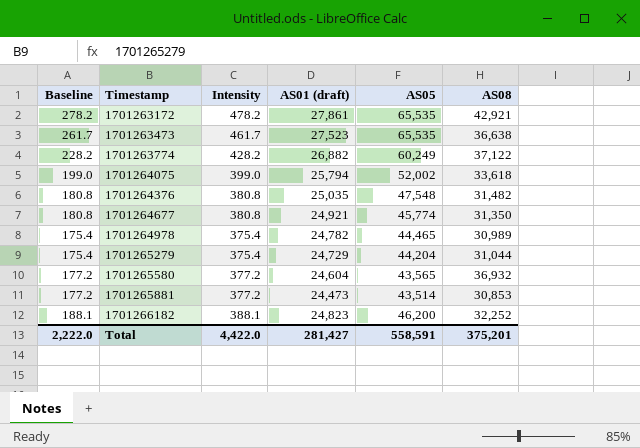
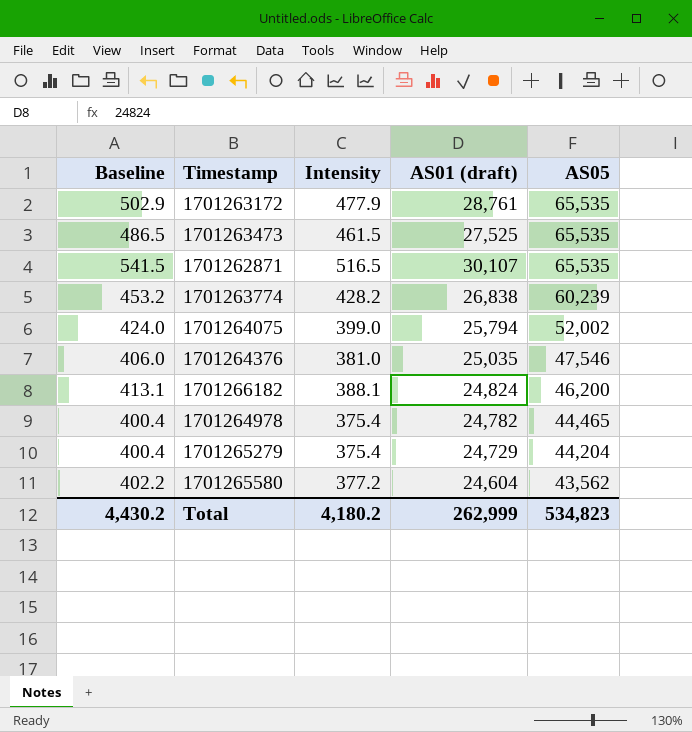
row order: Timestamp ascending -> AS05 descending
column AS08 | position: 6 -> none
column Baseline | formula: [Intensity] - 200 -> [Intensity] + 25
row 1701264677: 180.8 | 380.8 | 24,921 | 45,774 | 31,350 -> none
row 1701265881: 177.2 | 377.2 | 24,473 | 43,514 | 30,853 -> none
1701263172 | Intensity: 478.2 -> 477.9
1701263172 | AS01 (draft): 27,861 -> 28,761
1701263473 | Intensity: 461.7 -> 461.5
1701263473 | AS01 (draft): 27,523 -> 27,525
row 1701262871: none -> 541.5 | 516.5 | 30,107 | 65,535
1701263774 | AS01 (draft): 26,882 -> 26,838
1701263774 | AS05: 60,249 -> 60,239
1701264376 | Intensity: 380.8 -> 381.0
1701264376 | AS05: 47,548 -> 47,546
1701266182 | AS01 (draft): 24,823 -> 24,824
1701265580 | AS05: 43,565 -> 43,562
Total | Baseline: 2,222.0 -> 4,430.2
Total | Intensity: 4,422.0 -> 4,180.2
Total | AS01 (draft): 281,427 -> 262,999
Total | AS05: 558,591 -> 534,823

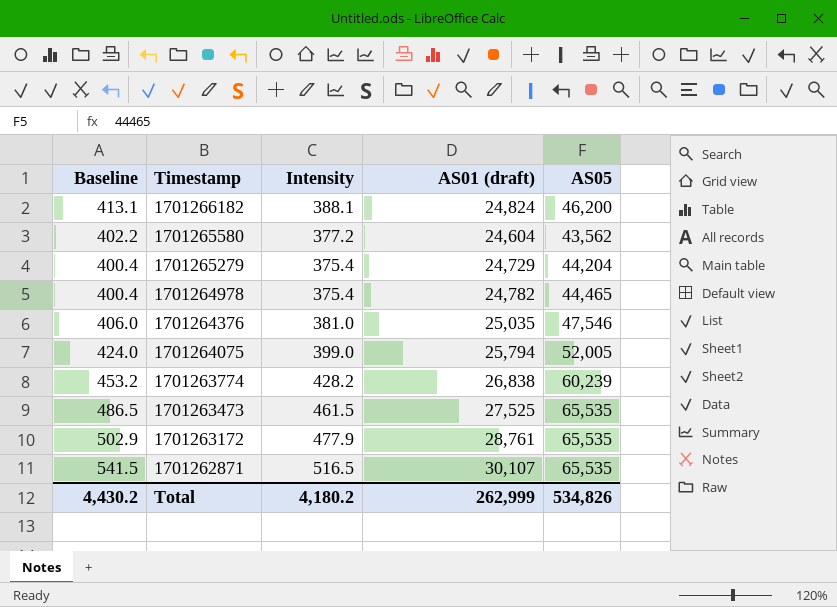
row order: AS05 descending -> Timestamp descending
1701264075 | AS05: 52,002 -> 52,005
Total | AS05: 534,823 -> 534,826

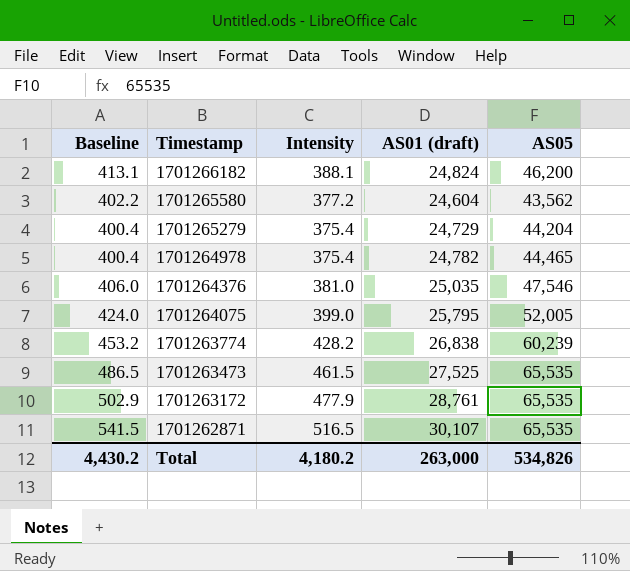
1701264075 | AS01 (draft): 25,794 -> 25,795
Total | AS01 (draft): 262,999 -> 263,000

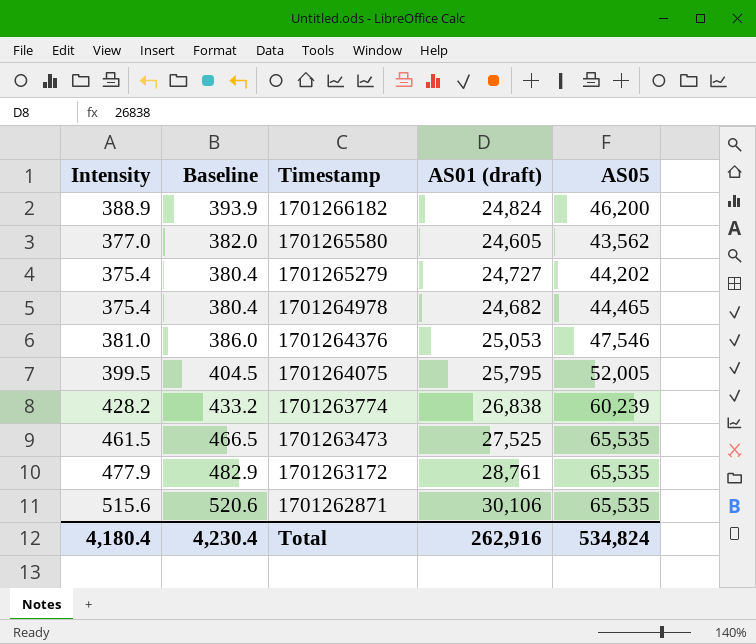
column Intensity | position: 3 -> 1
column Baseline | formula: [Intensity] + 25 -> [Intensity] + 5
1701266182 | Intensity: 388.1 -> 388.9
1701265580 | Intensity: 377.2 -> 377.0
1701265580 | AS01 (draft): 24,604 -> 24,605
1701265279 | AS01 (draft): 24,729 -> 24,727
1701265279 | AS05: 44,204 -> 44,202
1701264978 | AS01 (draft): 24,782 -> 24,682
1701264376 | AS01 (draft): 25,035 -> 25,053
1701264075 | Intensity: 399.0 -> 399.5
1701262871 | Intensity: 516.5 -> 515.6
1701262871 | AS01 (draft): 30,107 -> 30,106
Total | Intensity: 4,180.2 -> 4,180.4
Total | Baseline: 4,430.2 -> 4,230.4
Total | AS01 (draft): 263,000 -> 262,916
Total | AS05: 534,826 -> 534,824

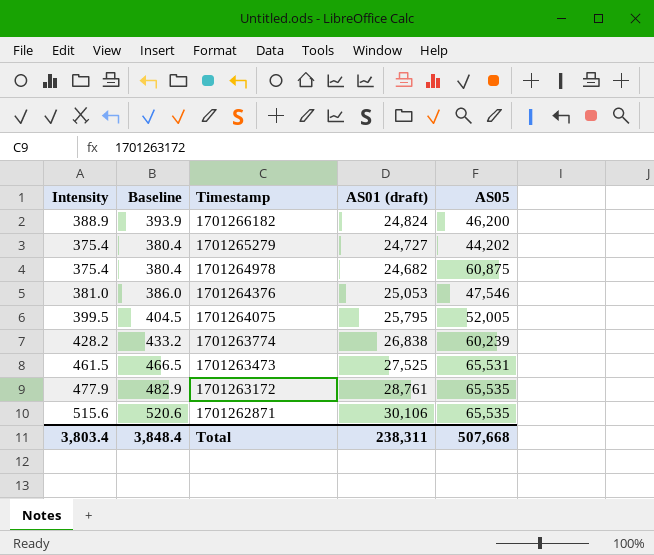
row 1701265580: 377.0 | 382.0 | 24,605 | 43,562 -> none
1701264978 | AS05: 44,465 -> 60,875
1701263473 | AS05: 65,535 -> 65,531
Total | Intensity: 4,180.4 -> 3,803.4
Total | Baseline: 4,230.4 -> 3,848.4
Total | AS01 (draft): 262,916 -> 238,311
Total | AS05: 534,824 -> 507,668

